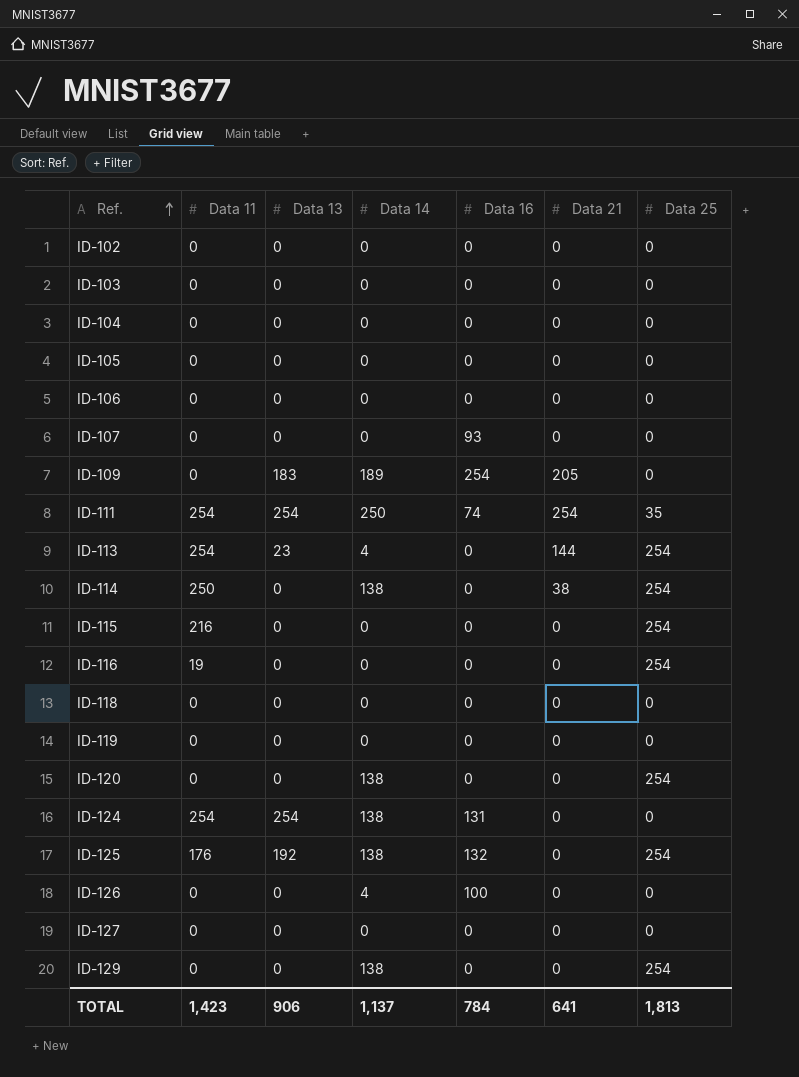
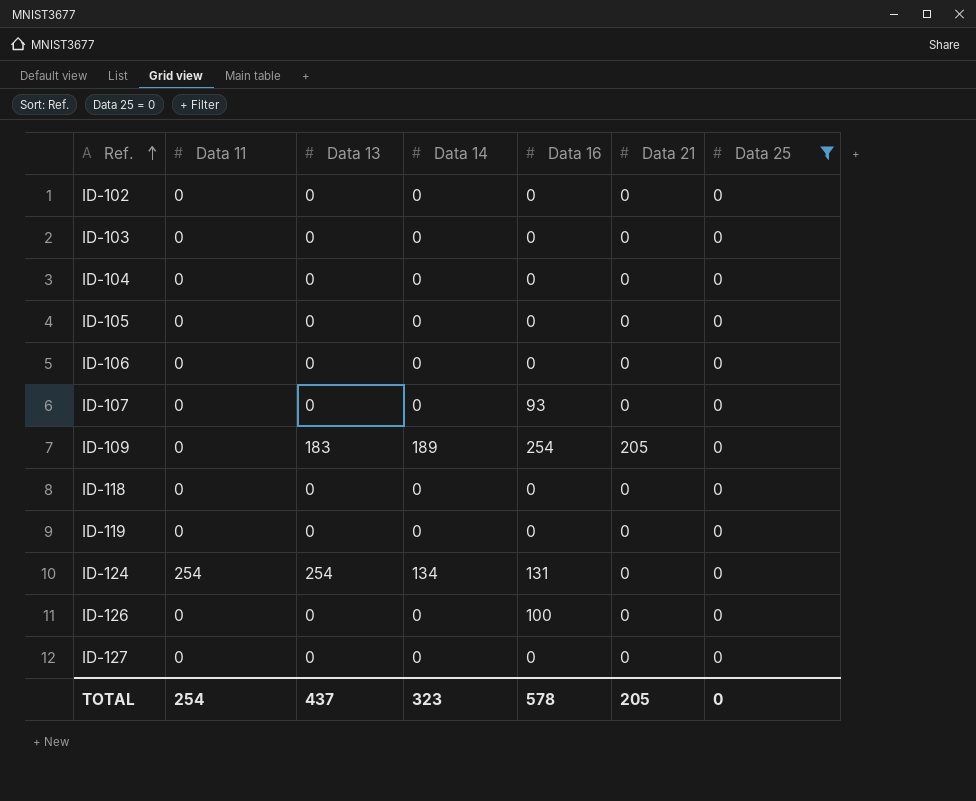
filter: none -> Data 25 = 0
ID-124 | Data 14: 138 -> 134
ID-126 | Data 14: 4 -> 0
TOTAL | Data 11: 1,423 -> 254
TOTAL | Data 13: 906 -> 437
TOTAL | Data 14: 1,137 -> 323
TOTAL | Data 16: 784 -> 578
TOTAL | Data 21: 641 -> 205
TOTAL | Data 25: 1,813 -> 0

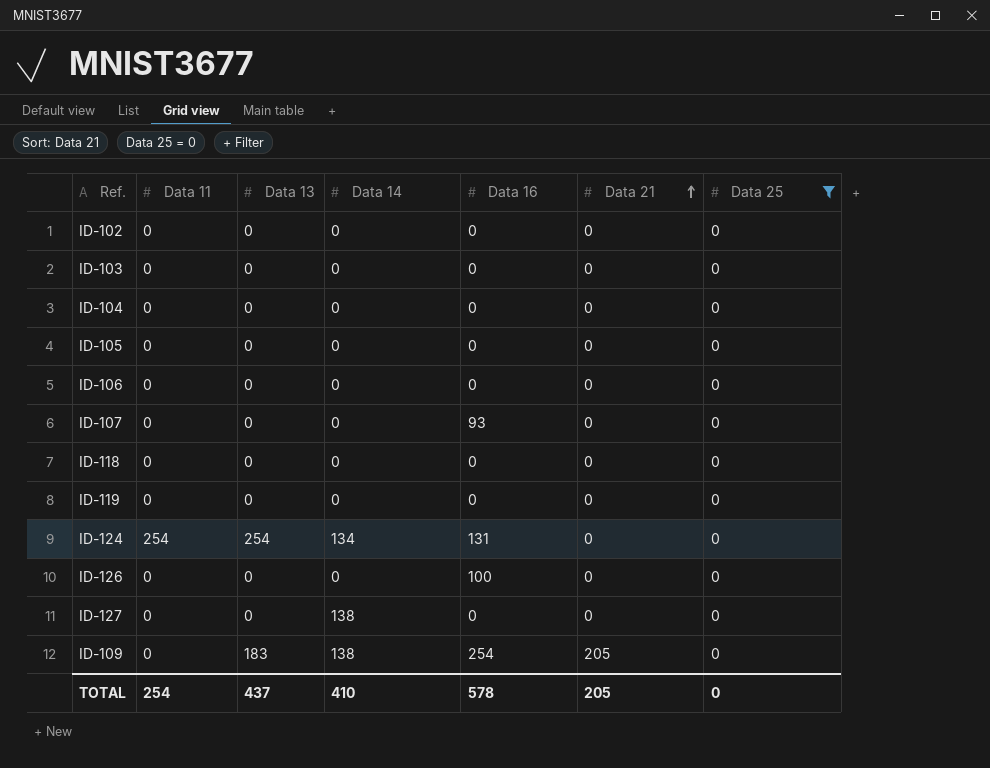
row order: Ref. ascending -> Data 21 ascending
ID-127 | Data 14: 0 -> 138
ID-109 | Data 14: 189 -> 138
TOTAL | Data 14: 323 -> 410

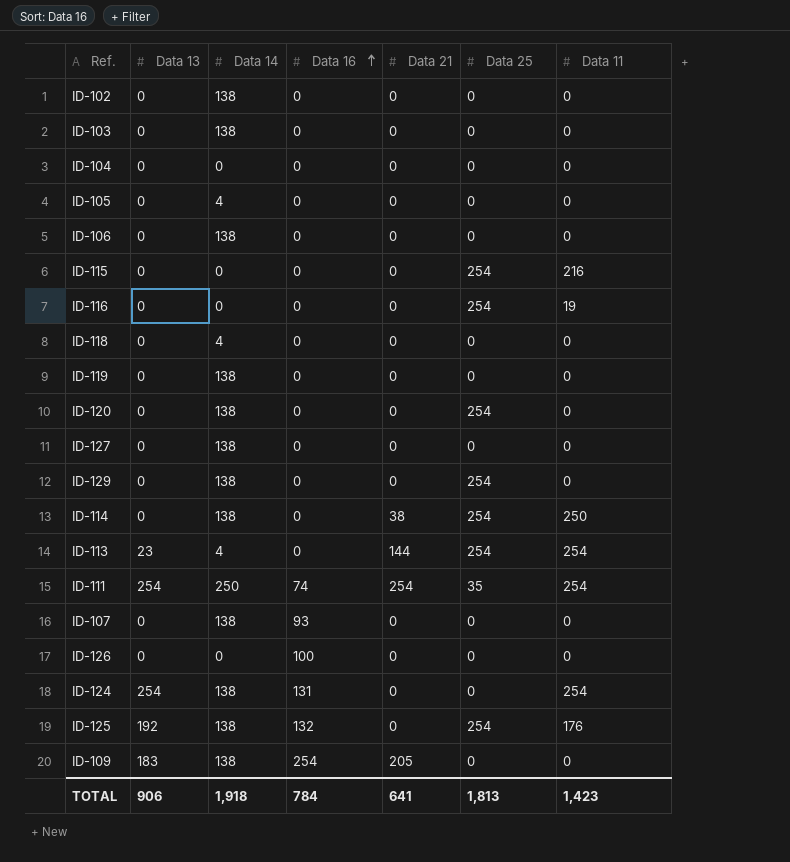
filter: Data 25 = 0 -> none
row order: Data 21 ascending -> Data 16 ascending
column Data 11 | position: 2 -> 7
ID-102 | Data 14: 0 -> 138
ID-103 | Data 14: 0 -> 138
ID-105 | Data 14: 0 -> 4
ID-106 | Data 14: 0 -> 138
ID-118 | Data 14: 0 -> 4
ID-119 | Data 14: 0 -> 138
ID-107 | Data 14: 0 -> 138
ID-124 | Data 14: 134 -> 138
TOTAL | Data 13: 437 -> 906
TOTAL | Data 14: 410 -> 1,918
TOTAL | Data 16: 578 -> 784
TOTAL | Data 21: 205 -> 641
TOTAL | Data 25: 0 -> 1,813
TOTAL | Data 11: 254 -> 1,423

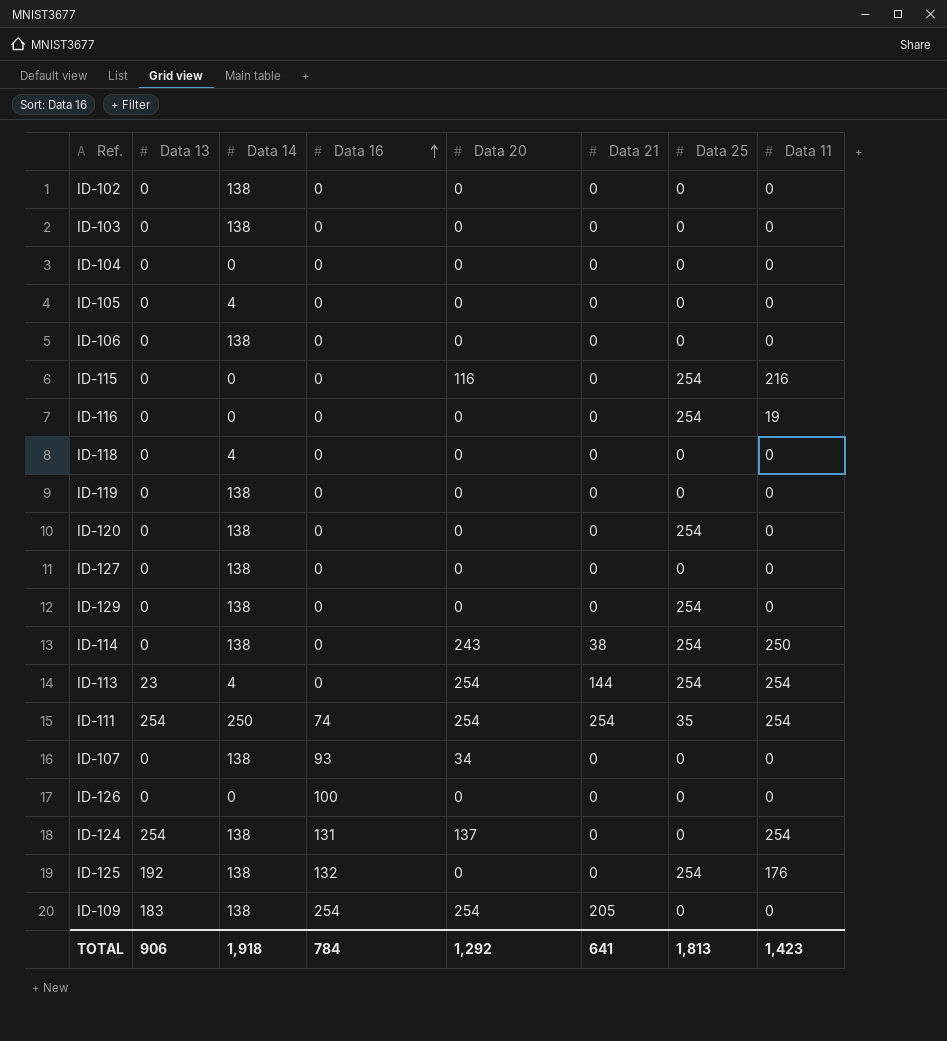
column Data 20 | position: none -> 5

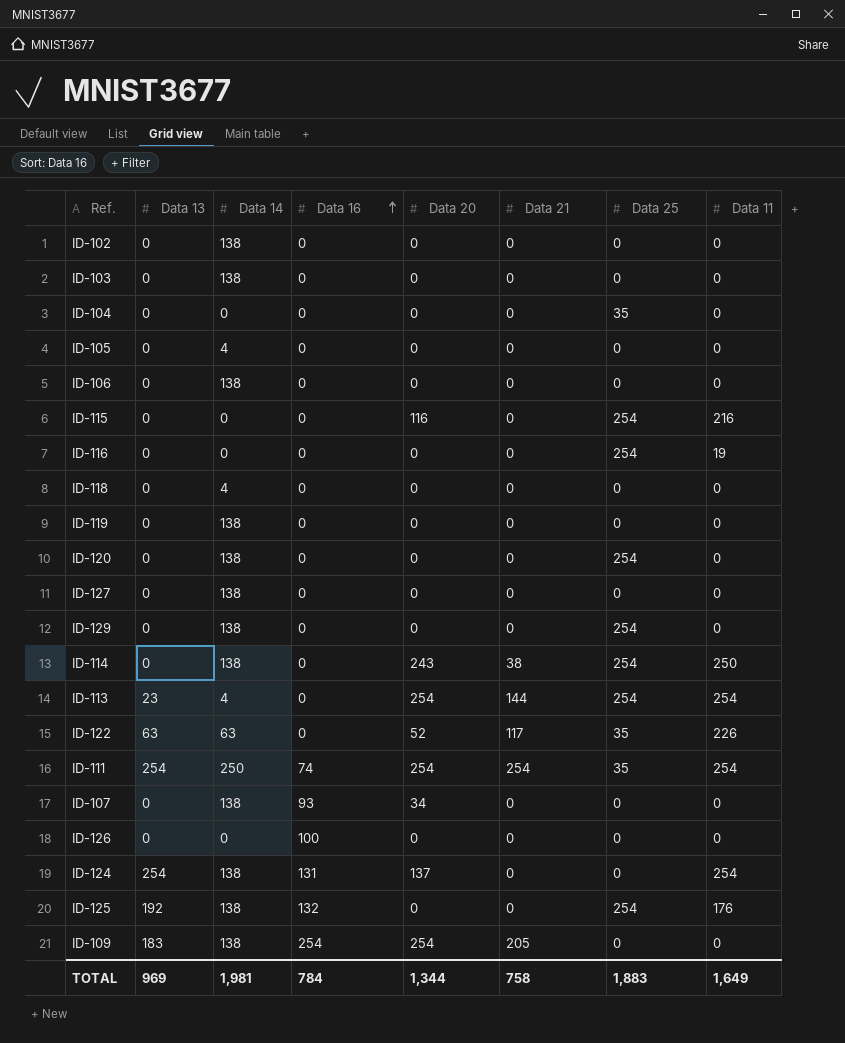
ID-104 | Data 25: 0 -> 35
row ID-122: none -> 63 | 63 | 0 | 52 | 117 | 35 | 226
TOTAL | Data 13: 906 -> 969
TOTAL | Data 14: 1,918 -> 1,981
TOTAL | Data 20: 1,292 -> 1,344
TOTAL | Data 21: 641 -> 758
TOTAL | Data 25: 1,813 -> 1,883
TOTAL | Data 11: 1,423 -> 1,649

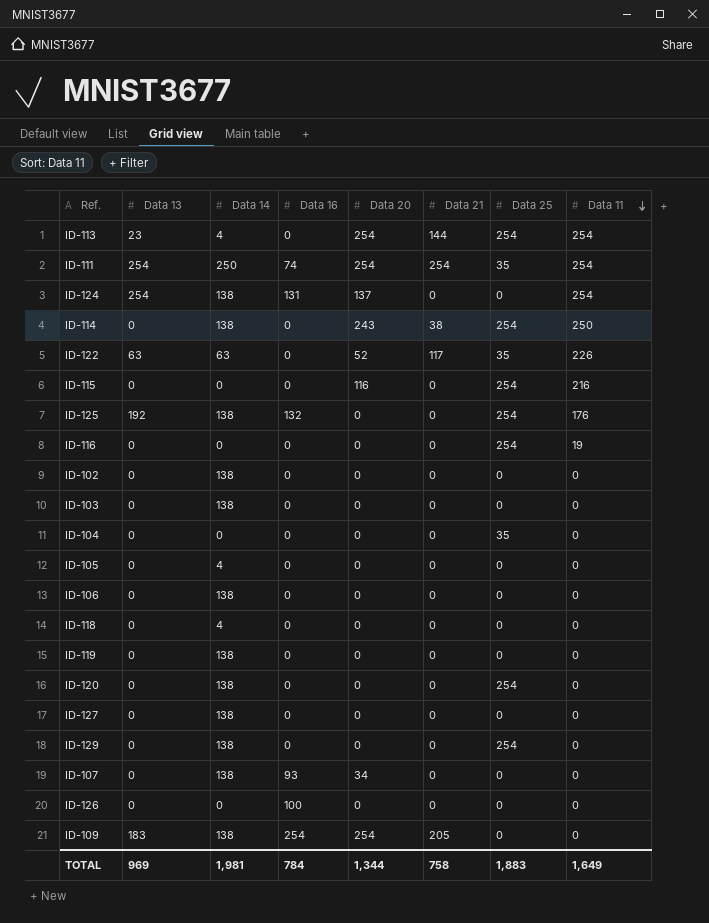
row order: Data 16 ascending -> Data 11 descending

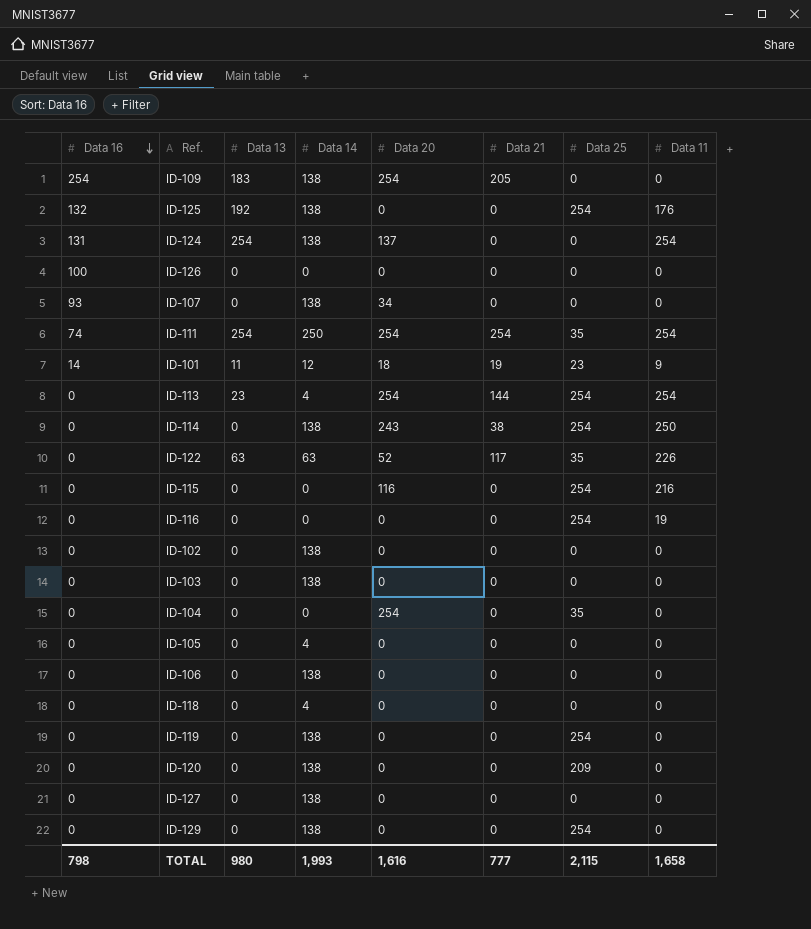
row order: Data 11 descending -> Data 16 descending
column Data 16 | position: 4 -> 1
row ID-101: none -> 14 | 11 | 12 | 18 | 19 | 23 | 9
ID-104 | Data 20: 0 -> 254
ID-119 | Data 25: 0 -> 254
ID-120 | Data 25: 254 -> 209
TOTAL | Data 16: 784 -> 798
TOTAL | Data 13: 969 -> 980
TOTAL | Data 14: 1,981 -> 1,993
TOTAL | Data 20: 1,344 -> 1,616
TOTAL | Data 21: 758 -> 777
TOTAL | Data 25: 1,883 -> 2,115
TOTAL | Data 11: 1,649 -> 1,658

